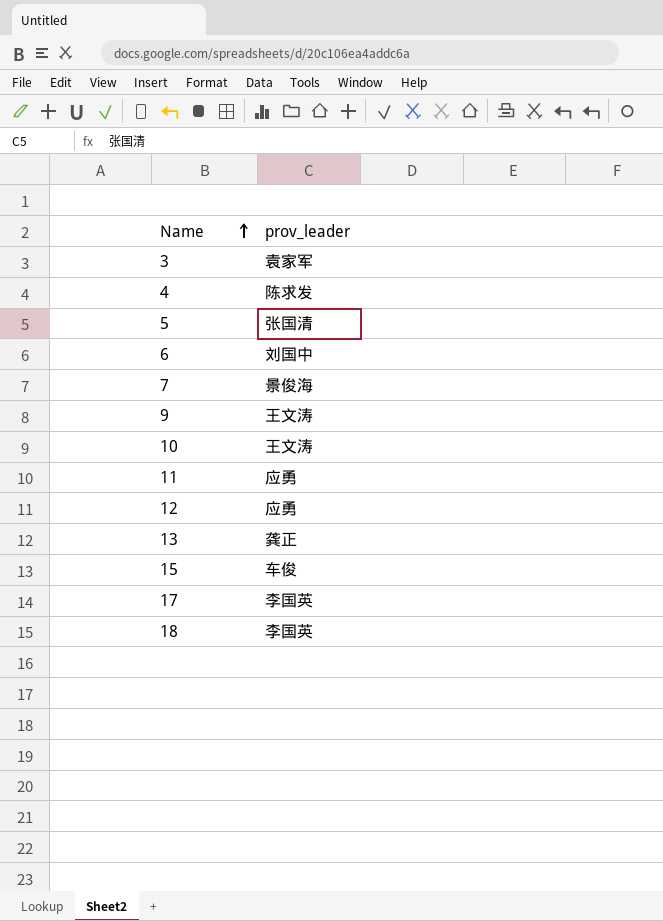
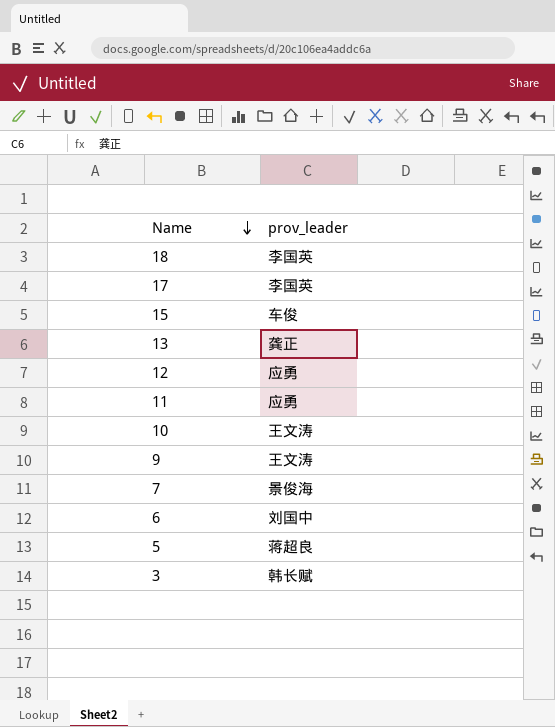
row order: Name ascending -> Name descending
row 4: 陈求发 -> none
5 | prov_leader: 张国清 -> 蒋超良
3 | prov_leader: 袁家军 -> 韩长赋

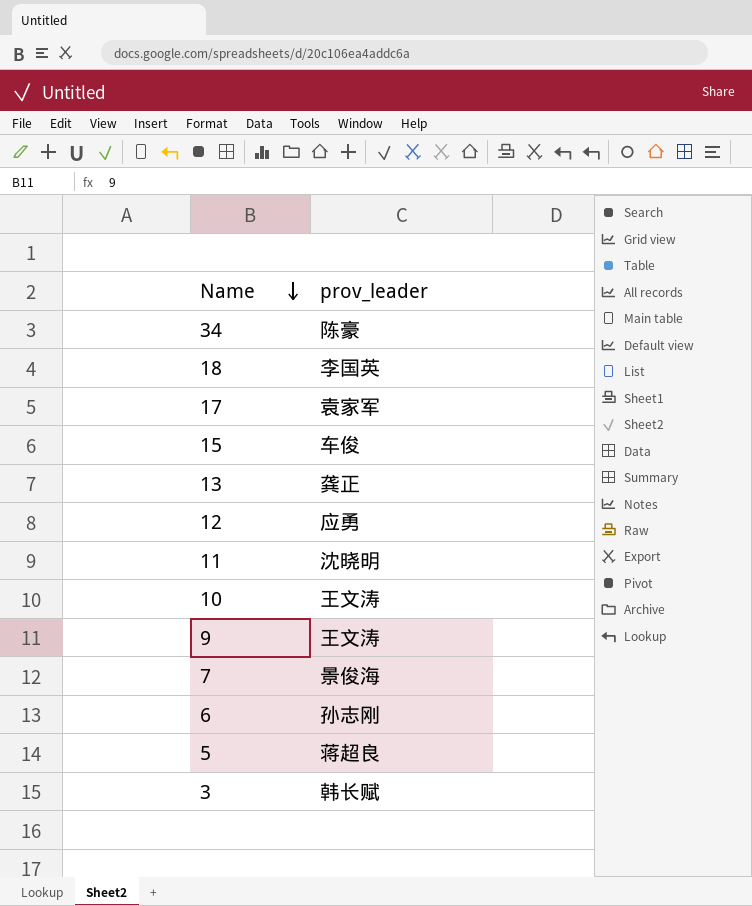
row 34: none -> 陈豪
17 | prov_leader: 李国英 -> 袁家军
11 | prov_leader: 应勇 -> 沈晓明
6 | prov_leader: 刘国中 -> 孙志刚

